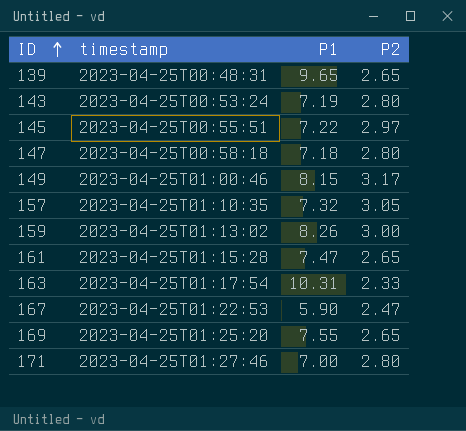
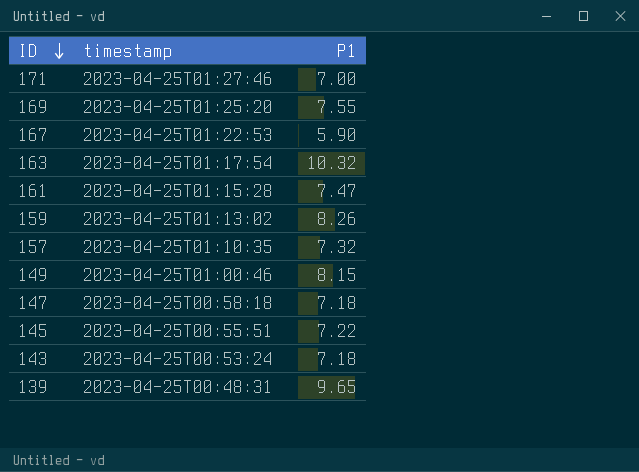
row order: ID ascending -> ID descending
column P2 | position: 4 -> none
163 | P1: 10.31 -> 10.32
143 | P1: 7.19 -> 7.18

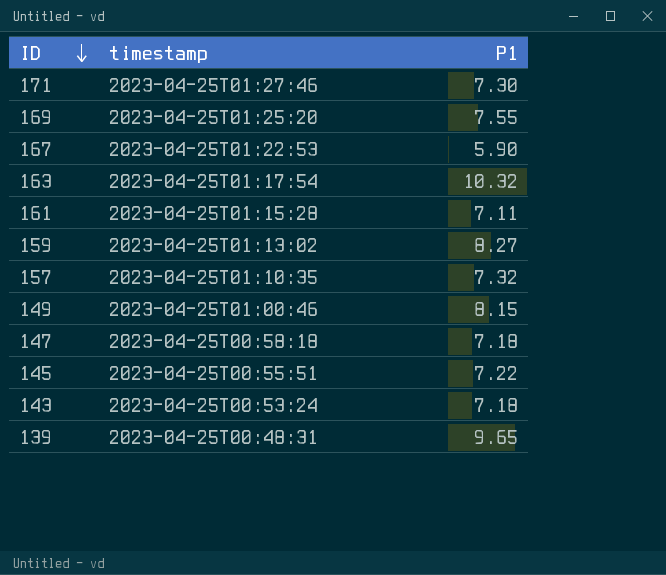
171 | P1: 7.00 -> 7.30
161 | P1: 7.47 -> 7.11
159 | P1: 8.26 -> 8.27

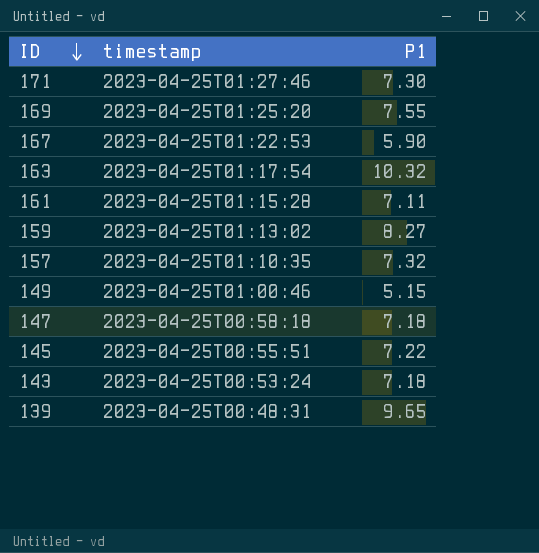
149 | P1: 8.15 -> 5.15

